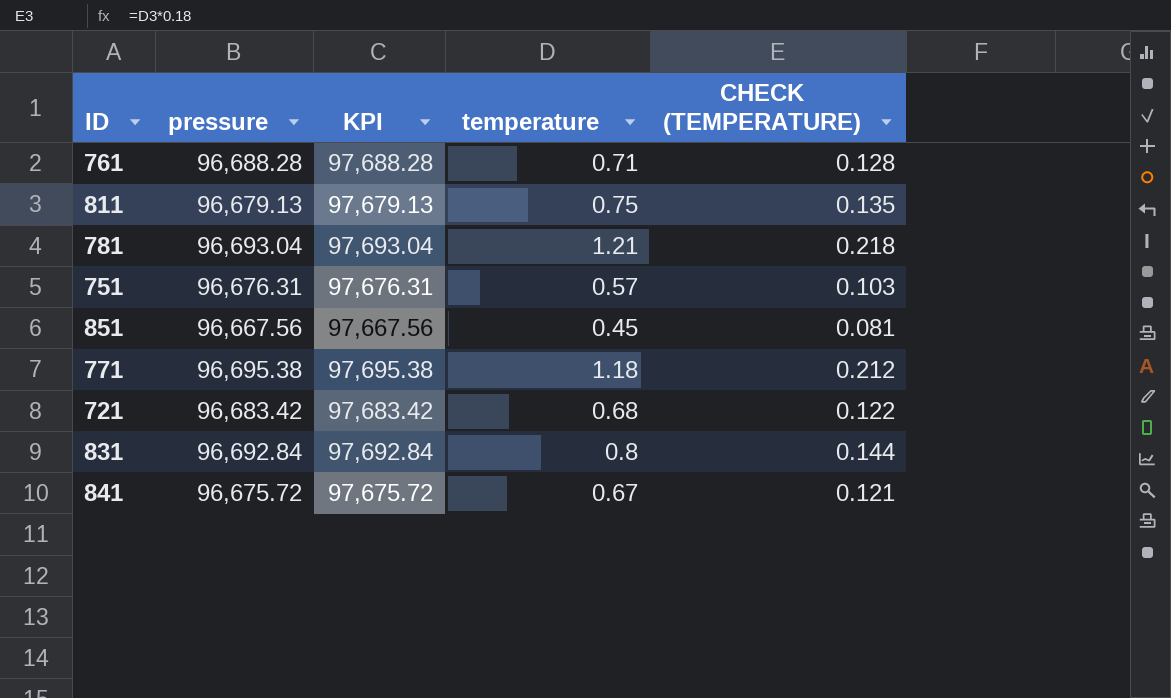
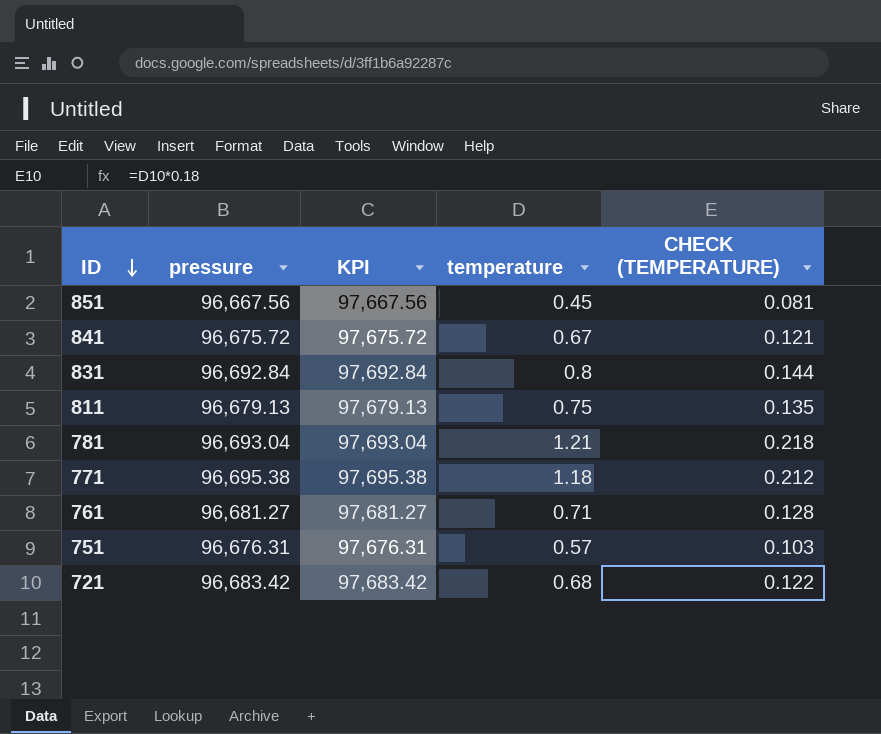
row order: none -> ID descending
761 | pressure: 96,688.28 -> 96,681.27
761 | KPI: 97,688.28 -> 97,681.27

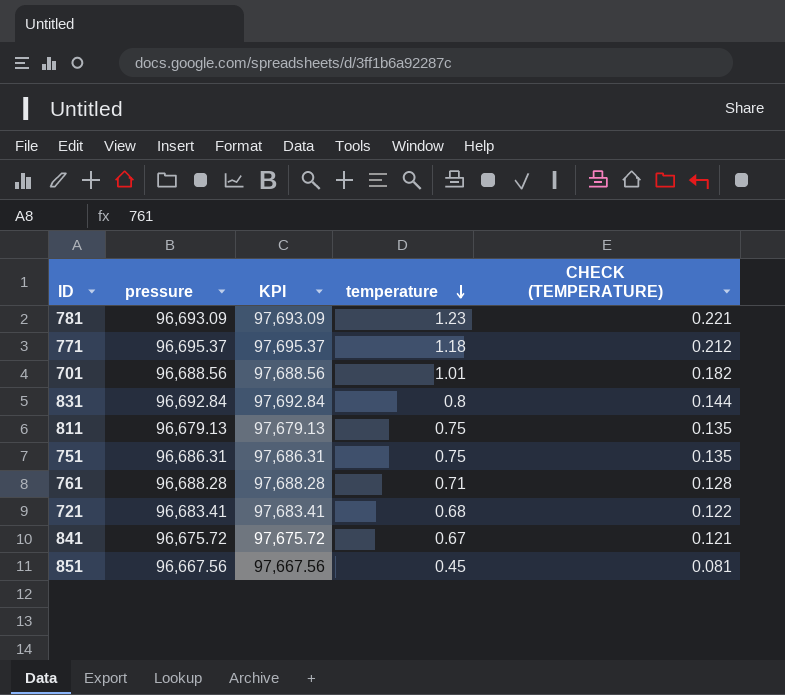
row order: ID descending -> temperature descending
781 | pressure: 96,693.04 -> 96,693.09
781 | KPI: 97,693.04 -> 97,693.09
781 | temperature: 1.21 -> 1.23
781 | CHECK (TEMPERATURE): 0.218 -> 0.221
771 | pressure: 96,695.38 -> 96,695.37
771 | KPI: 97,695.38 -> 97,695.37
row 701: none -> 96,688.56 | 97,688.56 | 1.01 | 0.182
751 | pressure: 96,676.31 -> 96,686.31
751 | KPI: 97,676.31 -> 97,686.31
751 | temperature: 0.57 -> 0.75
751 | CHECK (TEMPERATURE): 0.103 -> 0.135
761 | pressure: 96,681.27 -> 96,688.28
761 | KPI: 97,681.27 -> 97,688.28
721 | pressure: 96,683.42 -> 96,683.41
721 | KPI: 97,683.42 -> 97,683.41

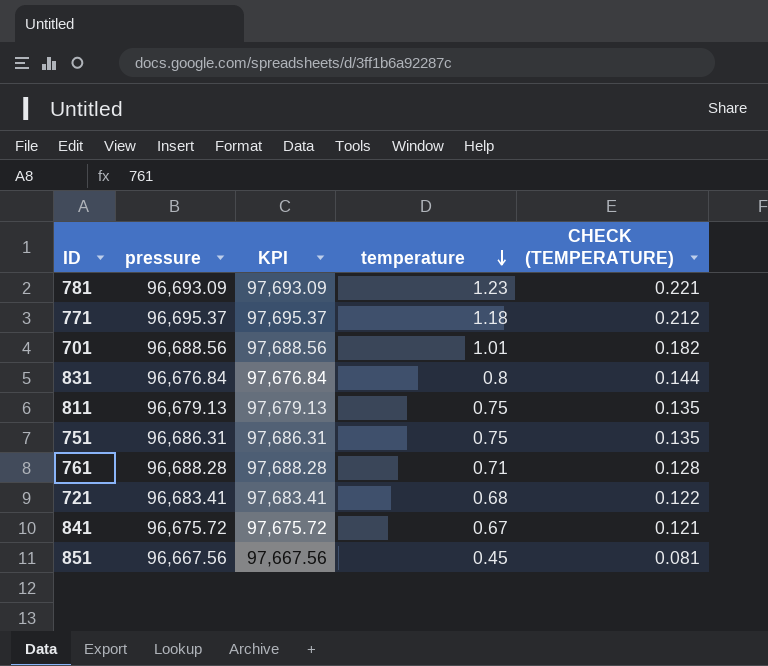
831 | pressure: 96,692.84 -> 96,676.84
831 | KPI: 97,692.84 -> 97,676.84

